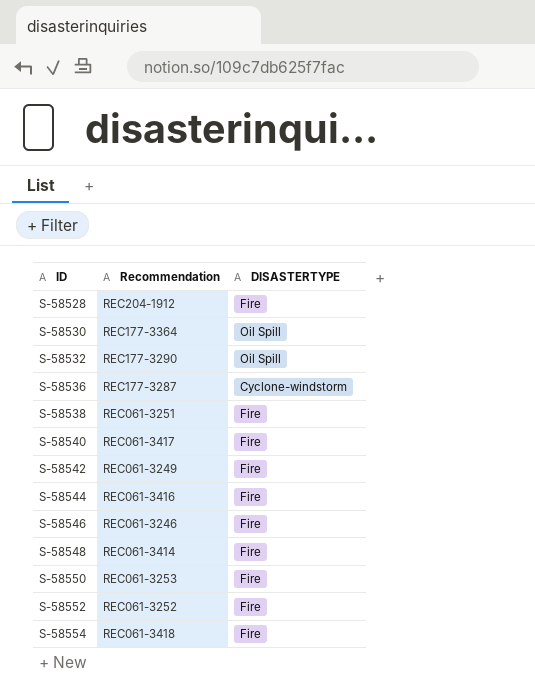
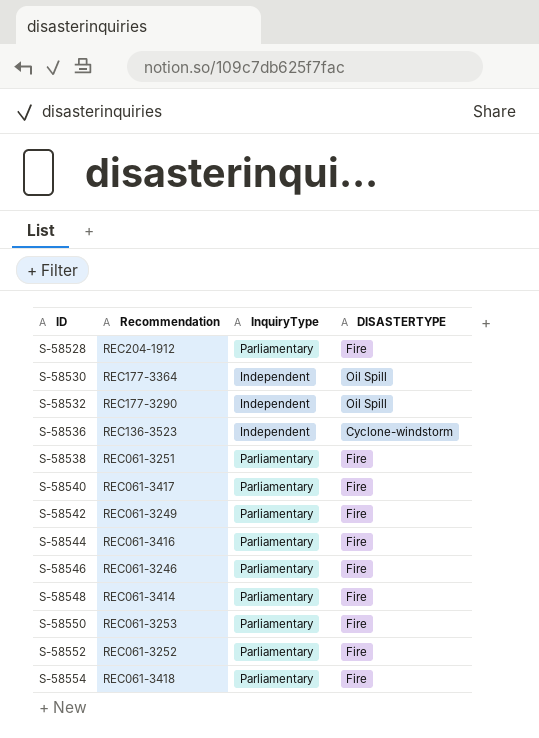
column InquiryType | position: none -> 3
S-58536 | Recommendation: REC177-3287 -> REC136-3523

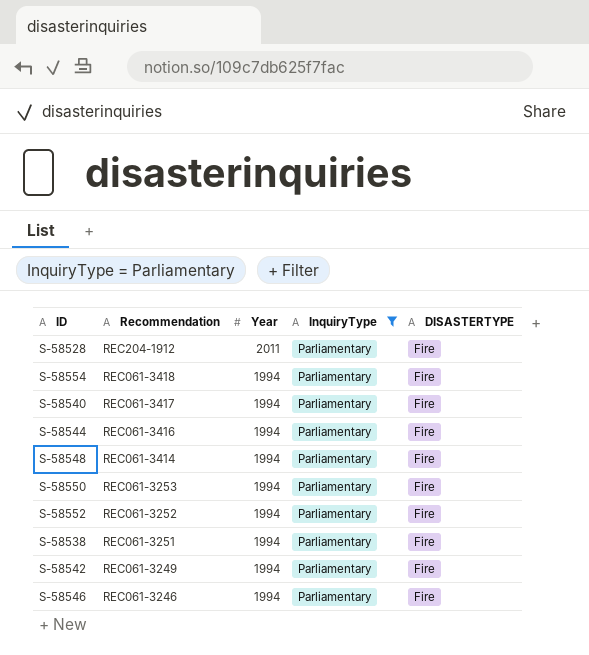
filter: none -> InquiryType = Parliamentary
row order: ID ascending -> Recommendation descending
column Year | position: none -> 3

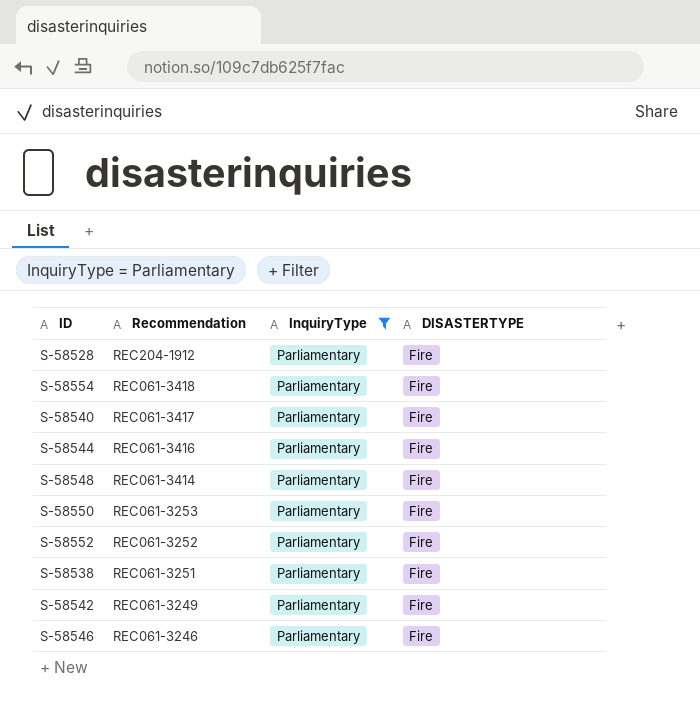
column Year | position: 3 -> none

